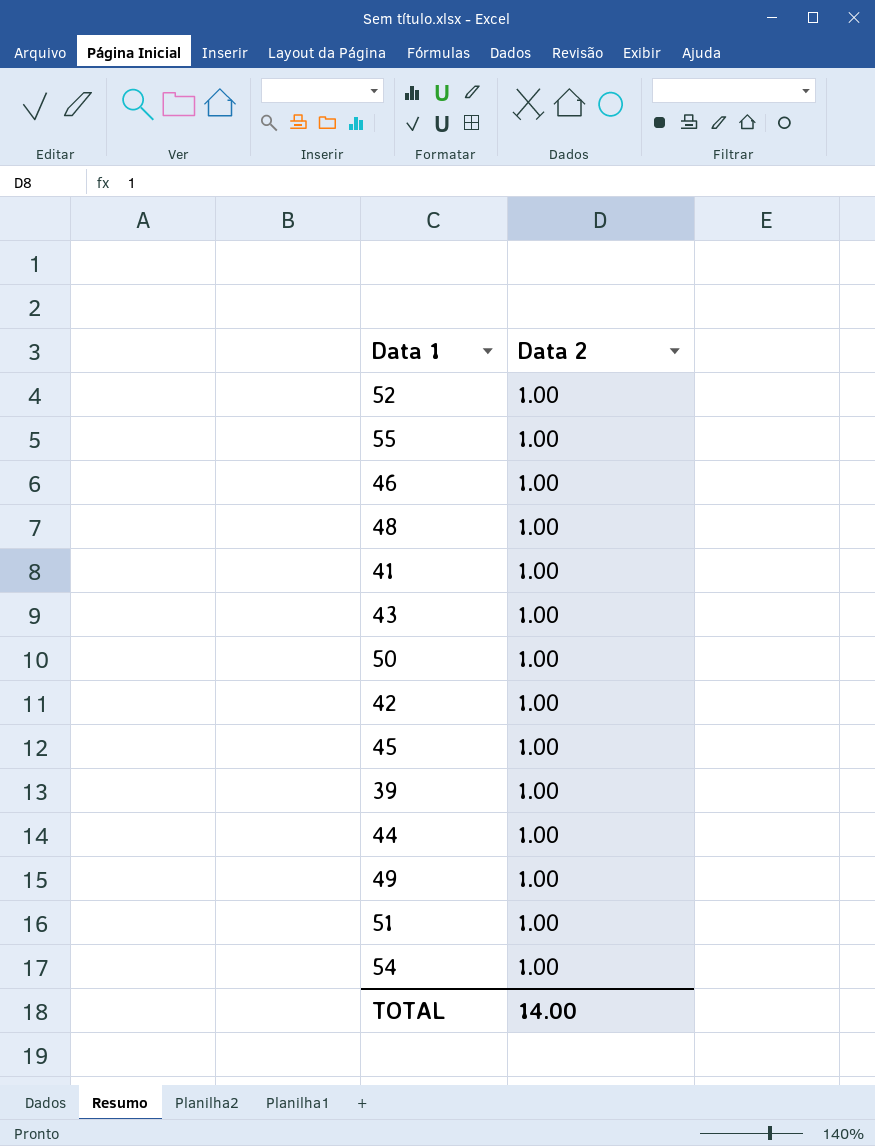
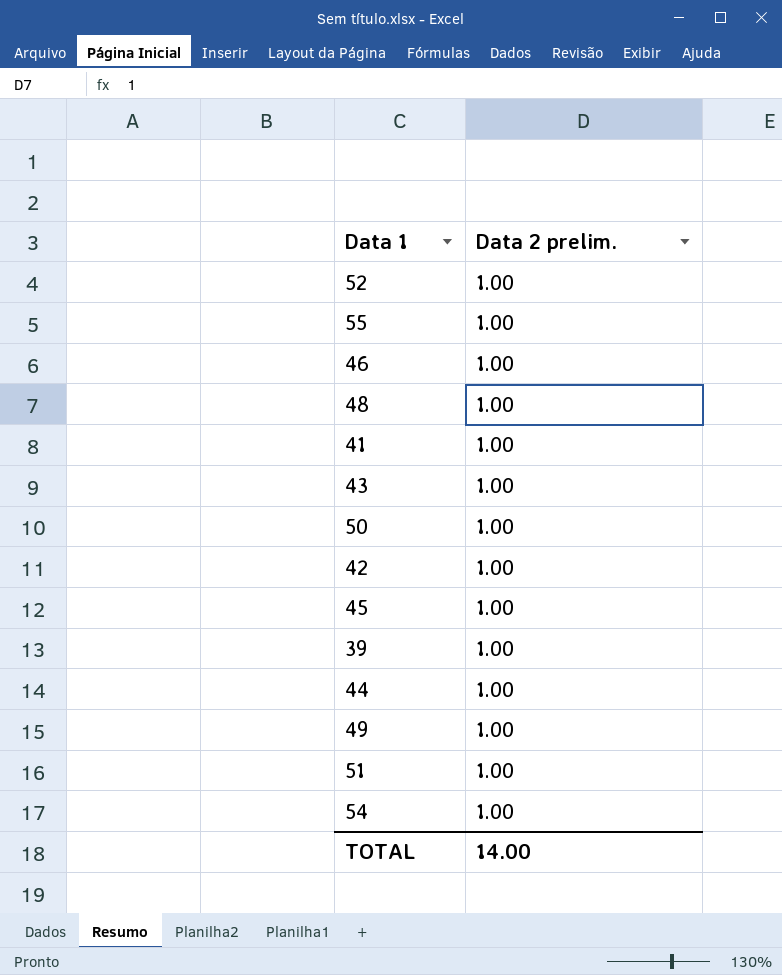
column name: Data 2 -> Data 2 prelim.

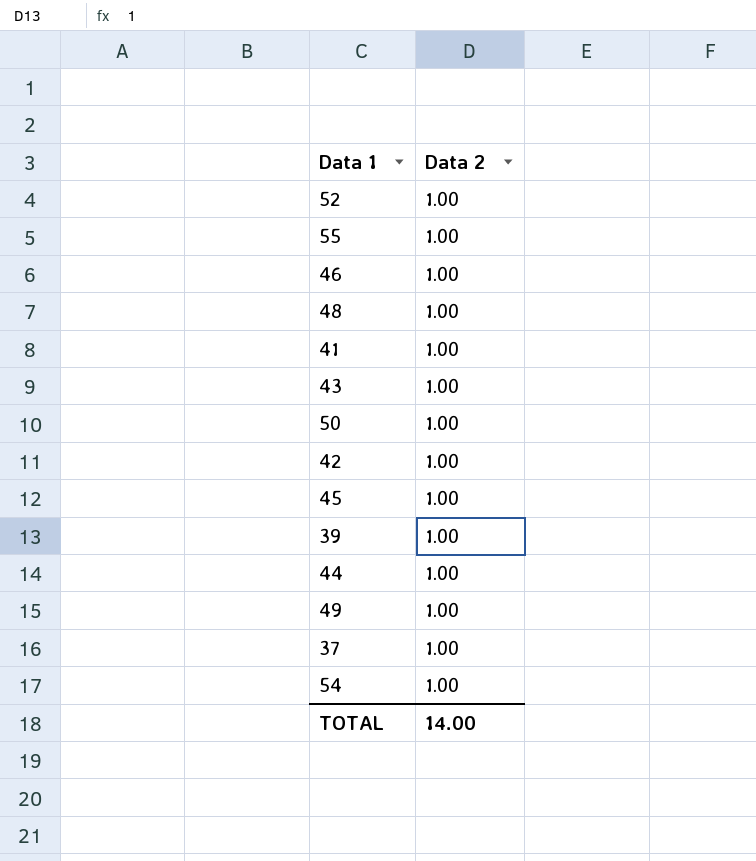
column name: Data 2 prelim. -> Data 2
row 51: 1.00 -> none
row 37: none -> 1.00

